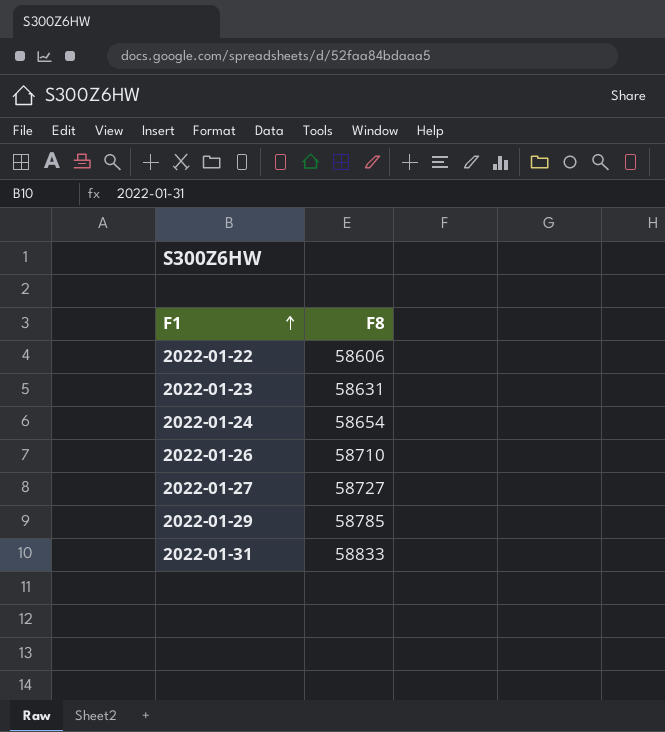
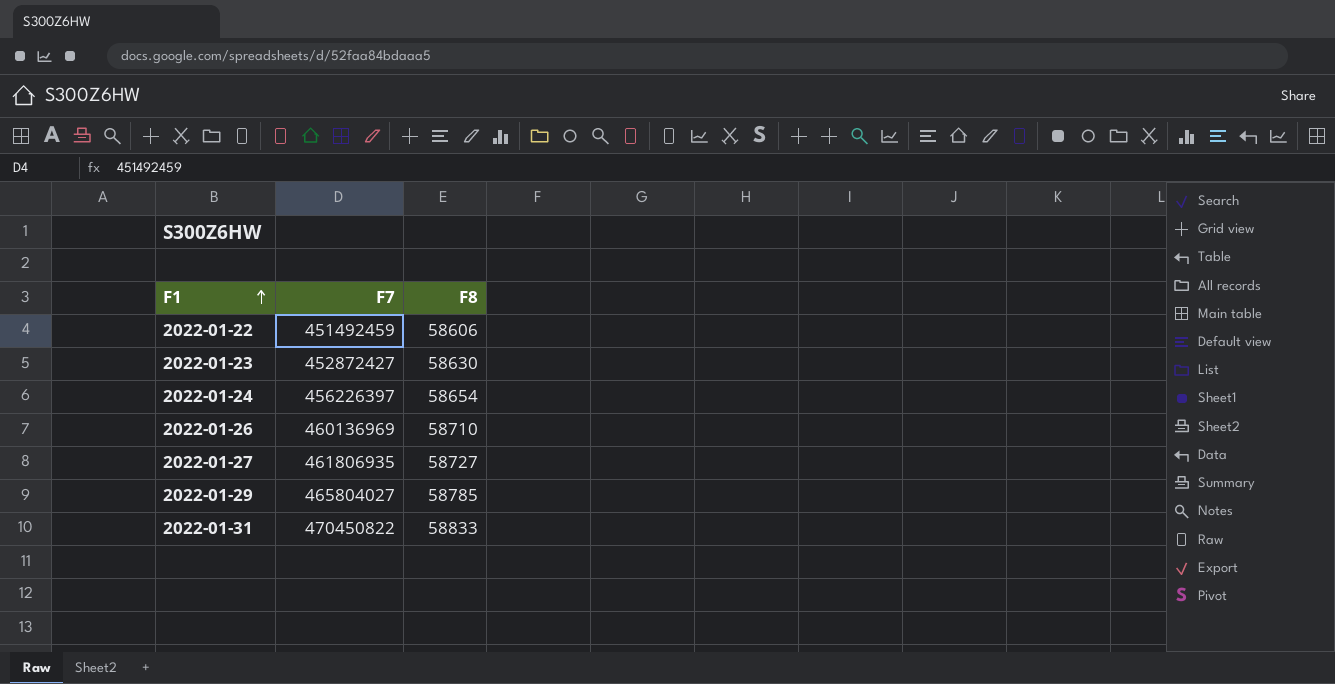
column F7 | position: none -> 2
2022-01-23 | F8: 58631 -> 58630

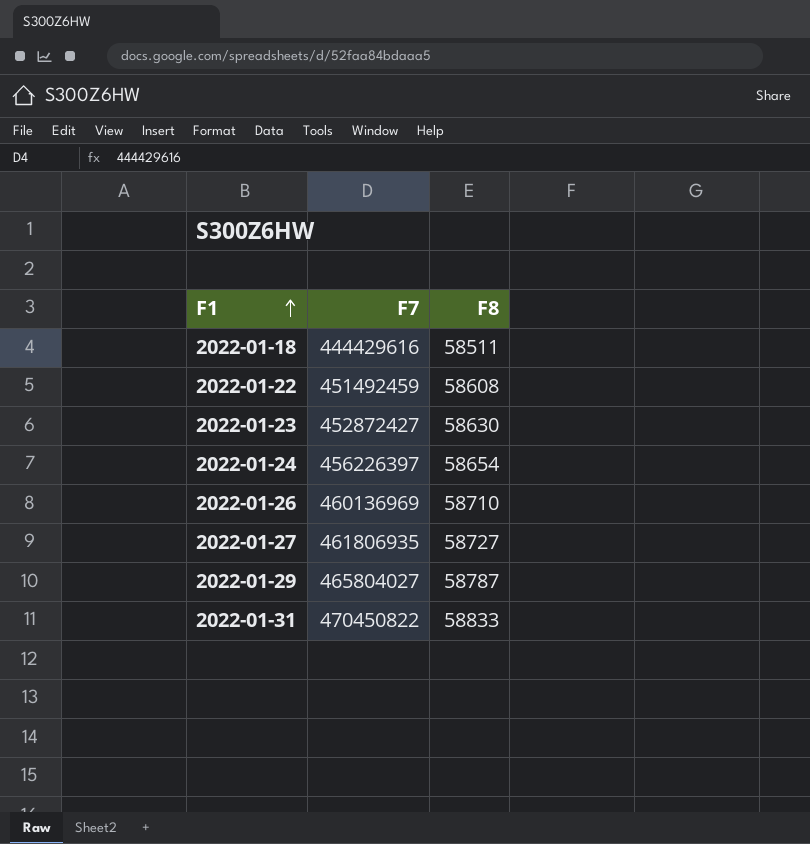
row 2022-01-18: none -> 444429616 | 58511
2022-01-22 | F8: 58606 -> 58608
2022-01-29 | F8: 58785 -> 58787

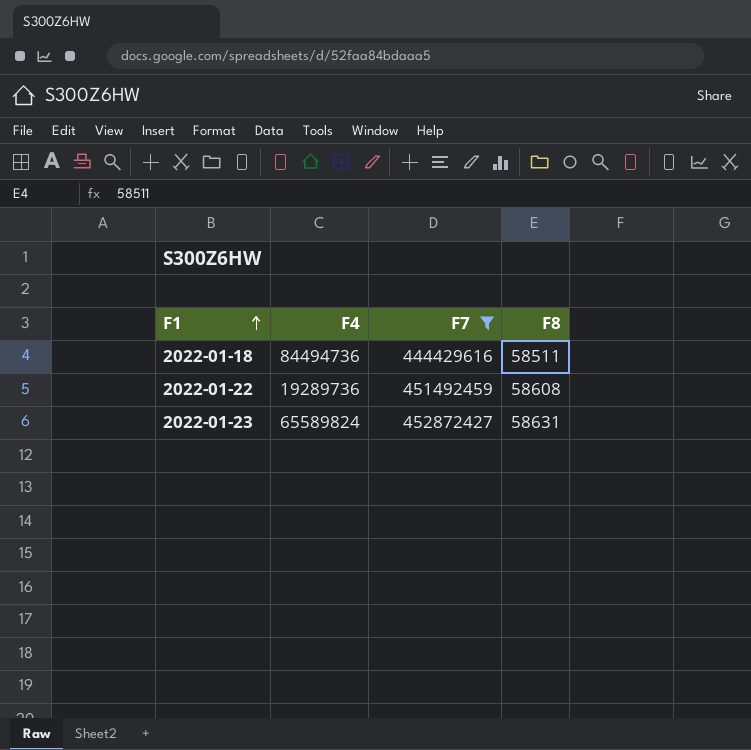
filter: none -> F7 <= 452872427
column F4 | position: none -> 2
2022-01-23 | F8: 58630 -> 58631

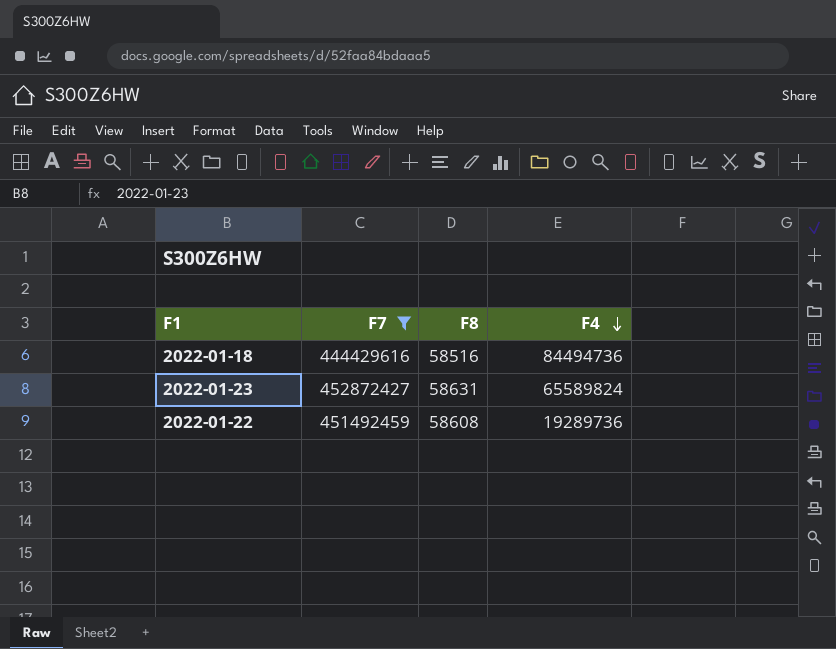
row order: F1 ascending -> F4 descending
column F4 | position: 2 -> 4
2022-01-18 | F8: 58511 -> 58516

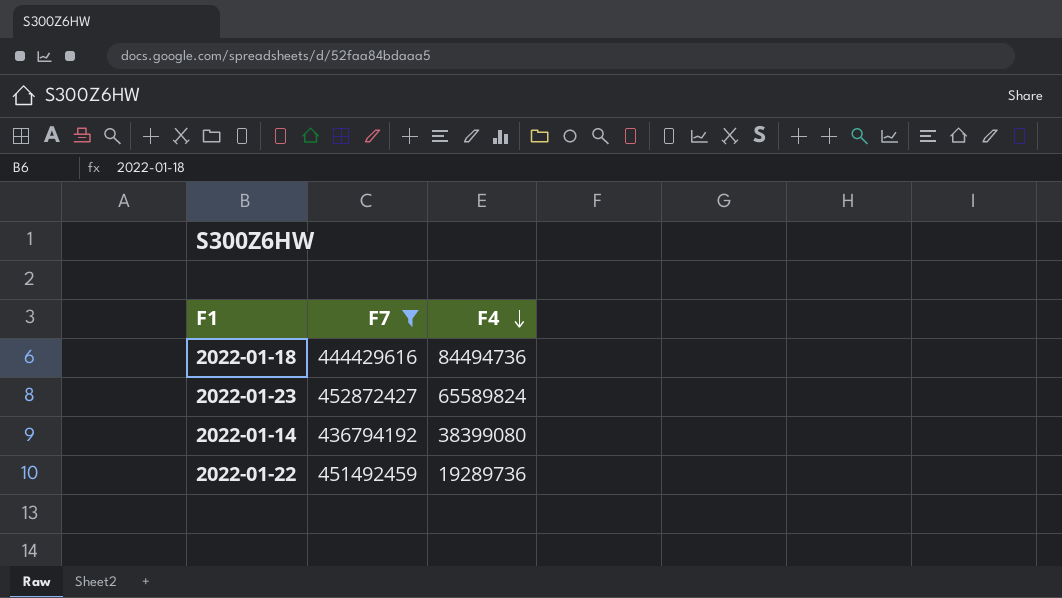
column F8 | position: 3 -> none
row 2022-01-14: none -> 436794192 | 38399080

